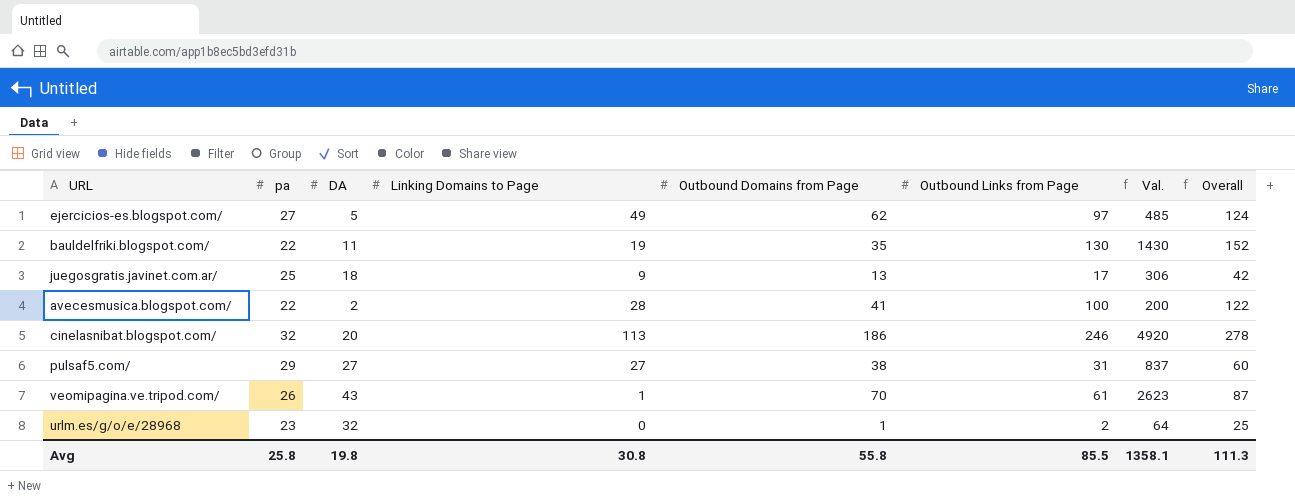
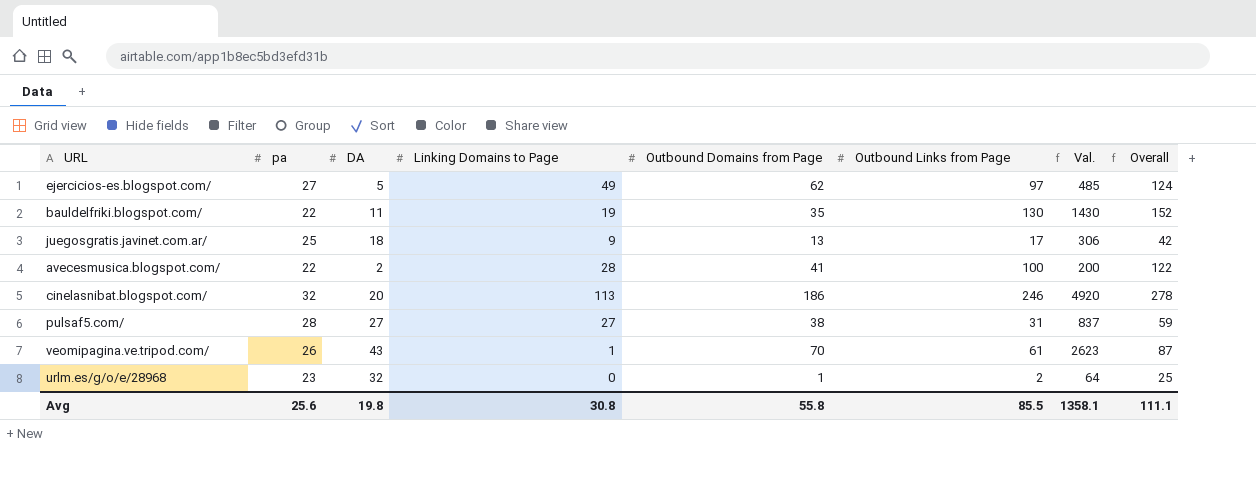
pulsaf5.com/ | pa: 29 -> 28
pulsaf5.com/ | Overall: 60 -> 59
Avg | pa: 25.8 -> 25.6
Avg | Overall: 111.3 -> 111.1

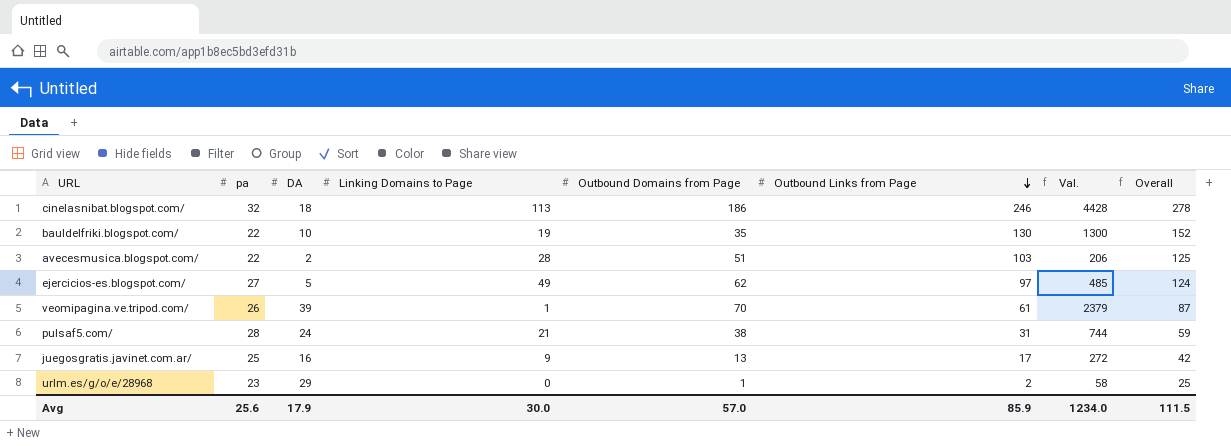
row order: none -> Outbound Links from Page descending
cinelasnibat.blogspot.com/ | DA: 20 -> 18
cinelasnibat.blogspot.com/ | Val.: 4920 -> 4428
bauldelfriki.blogspot.com/ | DA: 11 -> 10
bauldelfriki.blogspot.com/ | Val.: 1430 -> 1300
avecesmusica.blogspot.com/ | Outbound Domains from Page: 41 -> 51
avecesmusica.blogspot.com/ | Outbound Links from Page: 100 -> 103
avecesmusica.blogspot.com/ | Val.: 200 -> 206
avecesmusica.blogspot.com/ | Overall: 122 -> 125
veomipagina.ve.tripod.com/ | DA: 43 -> 39
veomipagina.ve.tripod.com/ | Val.: 2623 -> 2379
pulsaf5.com/ | DA: 27 -> 24
pulsaf5.com/ | Linking Domains to Page: 27 -> 21
pulsaf5.com/ | Val.: 837 -> 744
juegosgratis.javinet.com.ar/ | DA: 18 -> 16
juegosgratis.javinet.com.ar/ | Val.: 306 -> 272
urlm.es/g/o/e/28968 | DA: 32 -> 29
urlm.es/g/o/e/28968 | Val.: 64 -> 58
Avg | DA: 19.8 -> 17.9
Avg | Linking Domains to Page: 30.8 -> 30.0
Avg | Outbound Domains from Page: 55.8 -> 57.0
Avg | Outbound Links from Page: 85.5 -> 85.9
Avg | Val.: 1358.1 -> 1234.0
Avg | Overall: 111.1 -> 111.5

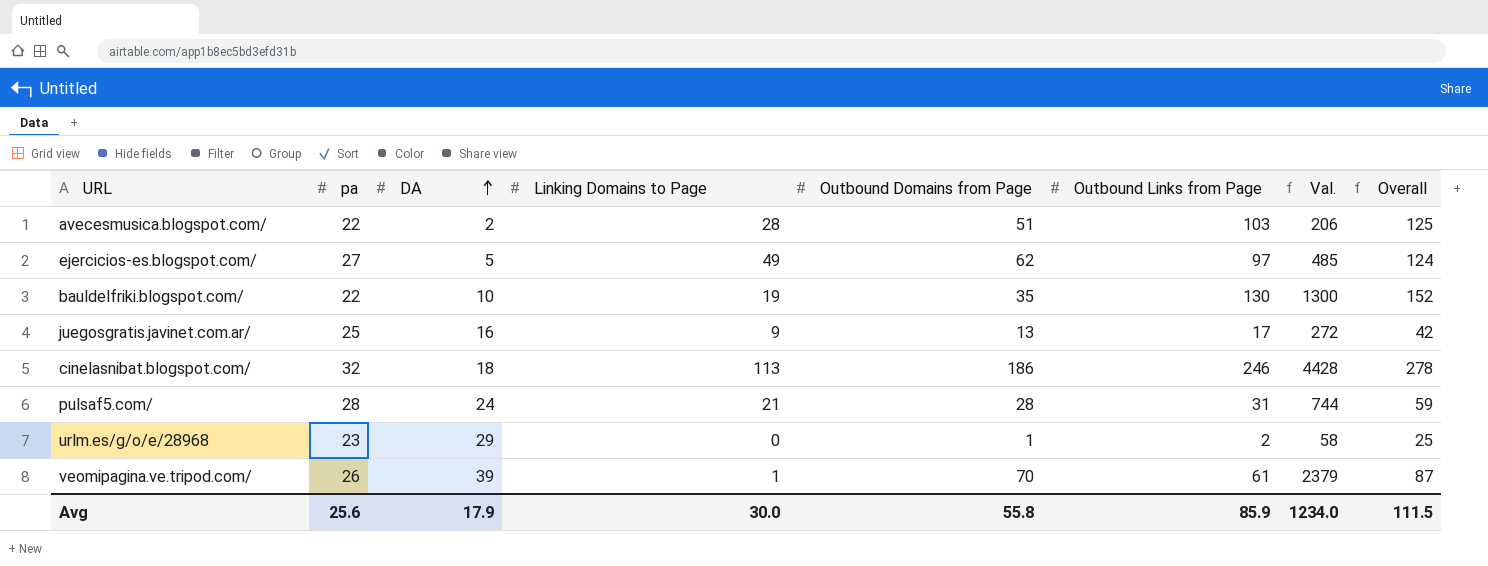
row order: Outbound Links from Page descending -> DA ascending
pulsaf5.com/ | Outbound Domains from Page: 38 -> 28
Avg | Outbound Domains from Page: 57.0 -> 55.8

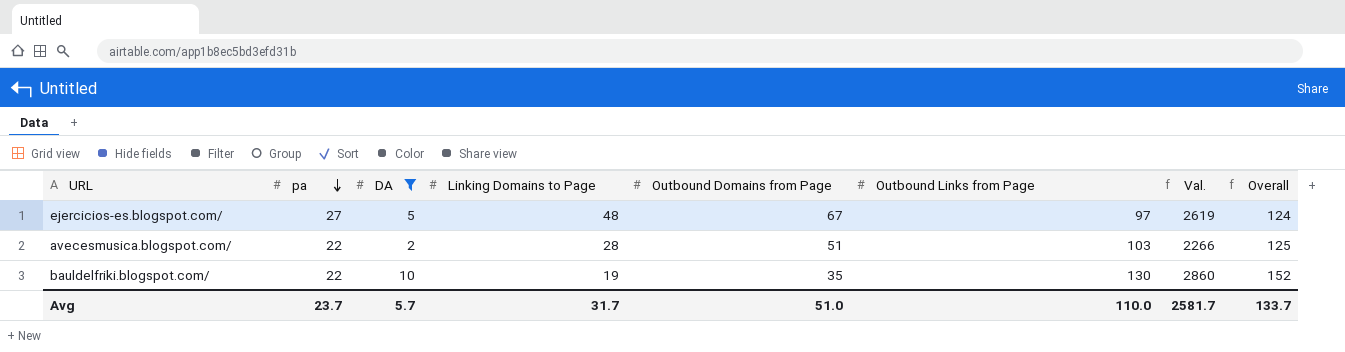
filter: none -> DA <= 10
row order: DA ascending -> pa descending
column Val. | formula: [DA] * [Outbound Links from Page] -> [pa] * [Outbound Links from Page]
ejercicios-es.blogspot.com/ | Linking Domains to Page: 49 -> 48
ejercicios-es.blogspot.com/ | Outbound Domains from Page: 62 -> 67
Avg | pa: 25.6 -> 23.7
Avg | DA: 17.9 -> 5.7
Avg | Linking Domains to Page: 30.0 -> 31.7
Avg | Outbound Domains from Page: 55.8 -> 51.0
Avg | Outbound Links from Page: 85.9 -> 110.0
Avg | Val.: 1234.0 -> 2581.7
Avg | Overall: 111.5 -> 133.7

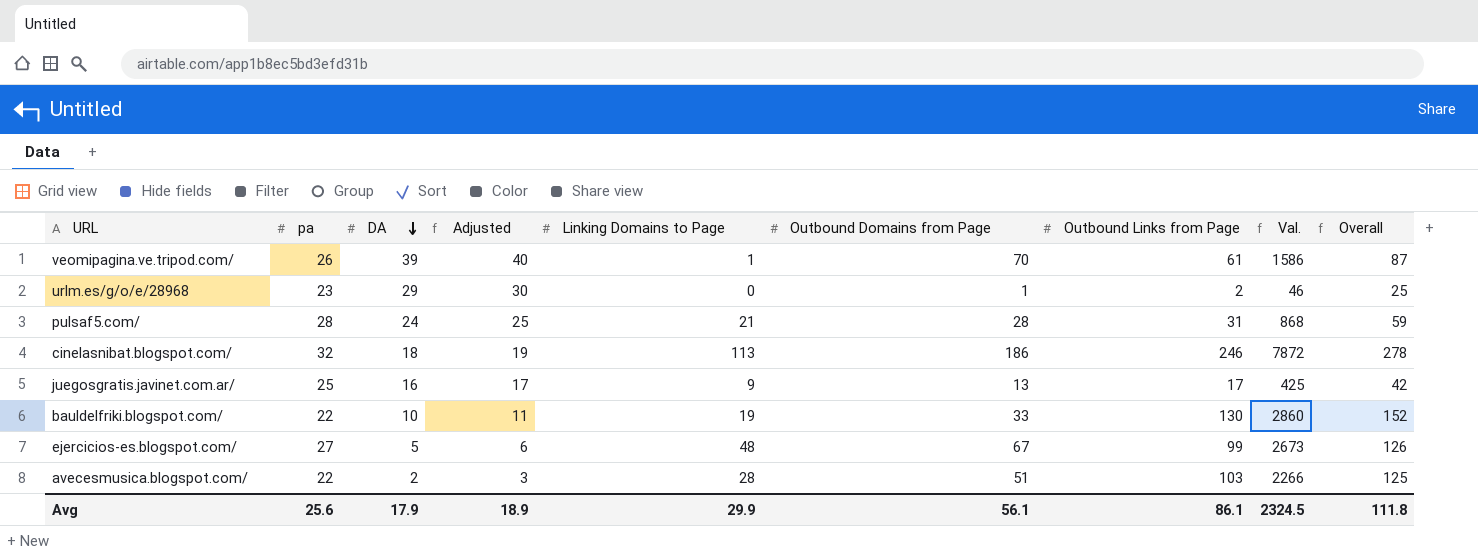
filter: DA <= 10 -> none
row order: pa descending -> DA descending
column Adjusted | formula: none -> [DA] + 1
bauldelfriki.blogspot.com/ | Outbound Domains from Page: 35 -> 33
ejercicios-es.blogspot.com/ | Outbound Links from Page: 97 -> 99
ejercicios-es.blogspot.com/ | Val.: 2619 -> 2673
ejercicios-es.blogspot.com/ | Overall: 124 -> 126
Avg | pa: 23.7 -> 25.6
Avg | DA: 5.7 -> 17.9
Avg | Linking Domains to Page: 31.7 -> 29.9
Avg | Outbound Domains from Page: 51.0 -> 56.1
Avg | Outbound Links from Page: 110.0 -> 86.1
Avg | Val.: 2581.7 -> 2324.5
Avg | Overall: 133.7 -> 111.8

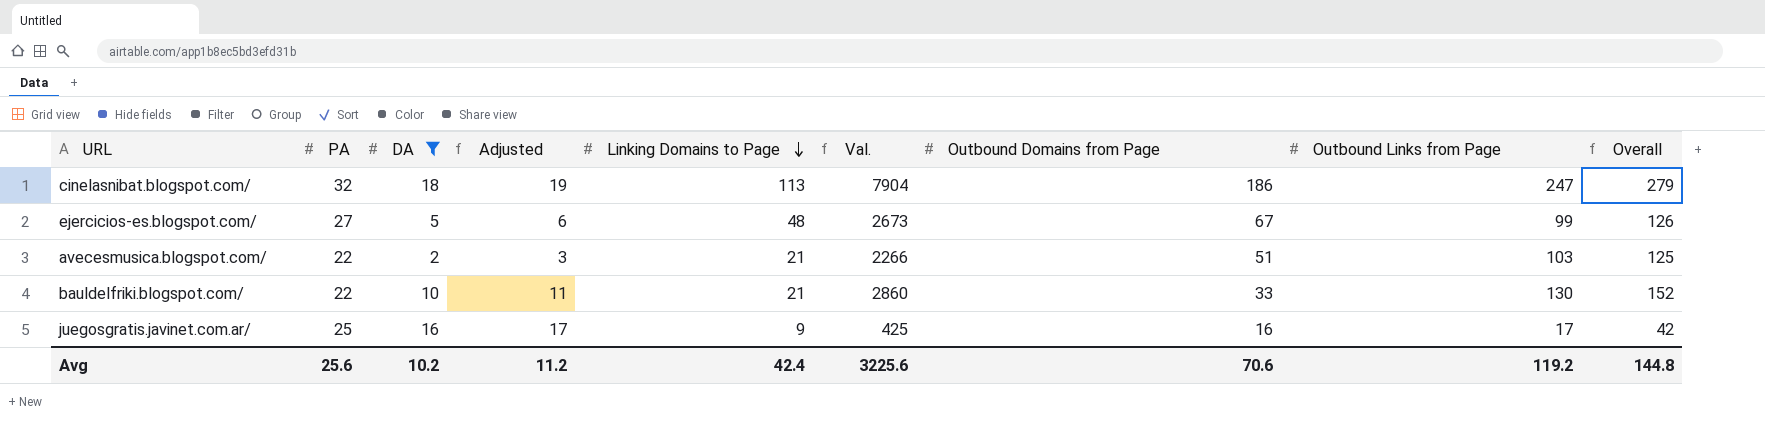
filter: none -> DA <= 18
row order: DA descending -> Linking Domains to Page descending
column name: pa -> PA
column Val. | position: 8 -> 6
cinelasnibat.blogspot.com/ | Val.: 7872 -> 7904
cinelasnibat.blogspot.com/ | Outbound Links from Page: 246 -> 247
cinelasnibat.blogspot.com/ | Overall: 278 -> 279
avecesmusica.blogspot.com/ | Linking Domains to Page: 28 -> 21
bauldelfriki.blogspot.com/ | Linking Domains to Page: 19 -> 21
juegosgratis.javinet.com.ar/ | Outbound Domains from Page: 13 -> 16
Avg | DA: 17.9 -> 10.2
Avg | Adjusted: 18.9 -> 11.2
Avg | Linking Domains to Page: 29.9 -> 42.4
Avg | Val.: 2324.5 -> 3225.6
Avg | Outbound Domains from Page: 56.1 -> 70.6
Avg | Outbound Links from Page: 86.1 -> 119.2
Avg | Overall: 111.8 -> 144.8

